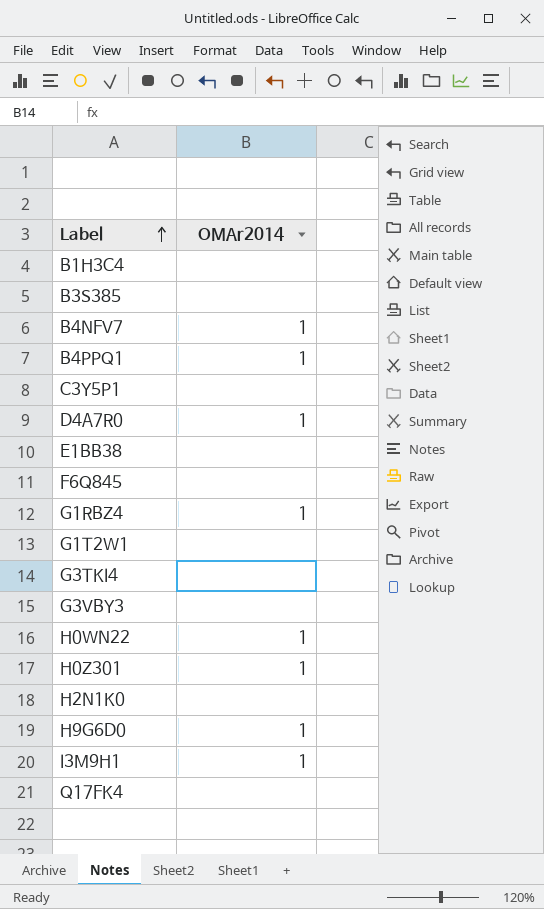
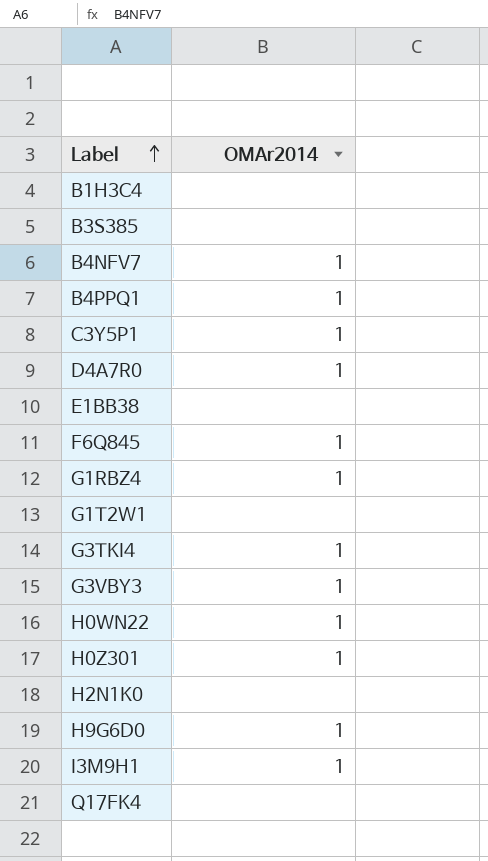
C3Y5P1 | OMAr2014: none -> 1
F6Q845 | OMAr2014: none -> 1
G3TKI4 | OMAr2014: none -> 1
G3VBY3 | OMAr2014: none -> 1

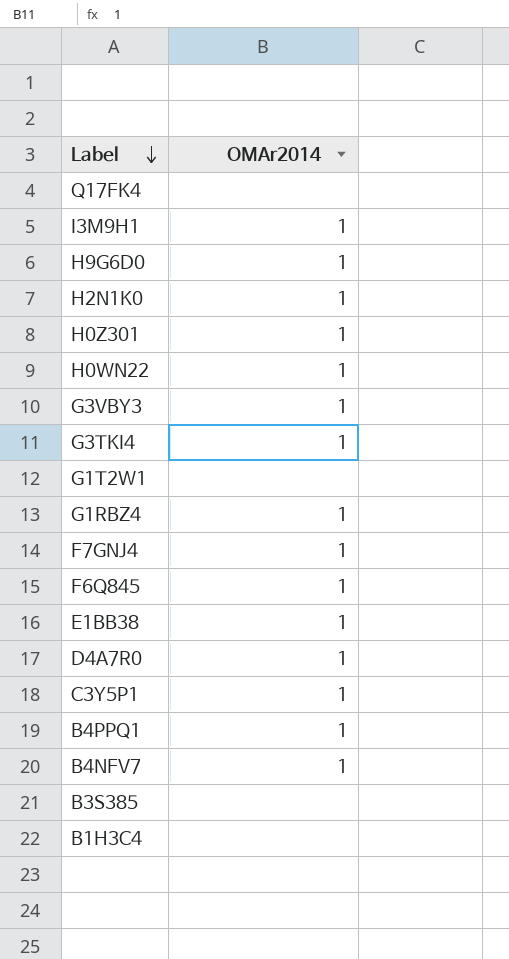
row order: Label ascending -> Label descending
H2N1K0 | OMAr2014: none -> 1
row F7GNJ4: none -> 1
E1BB38 | OMAr2014: none -> 1

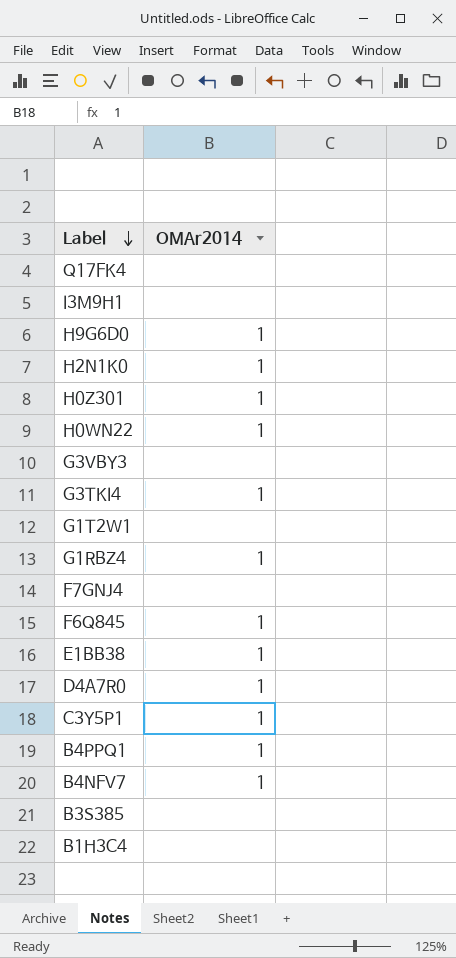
I3M9H1 | OMAr2014: 1 -> none
G3VBY3 | OMAr2014: 1 -> none
F7GNJ4 | OMAr2014: 1 -> none

